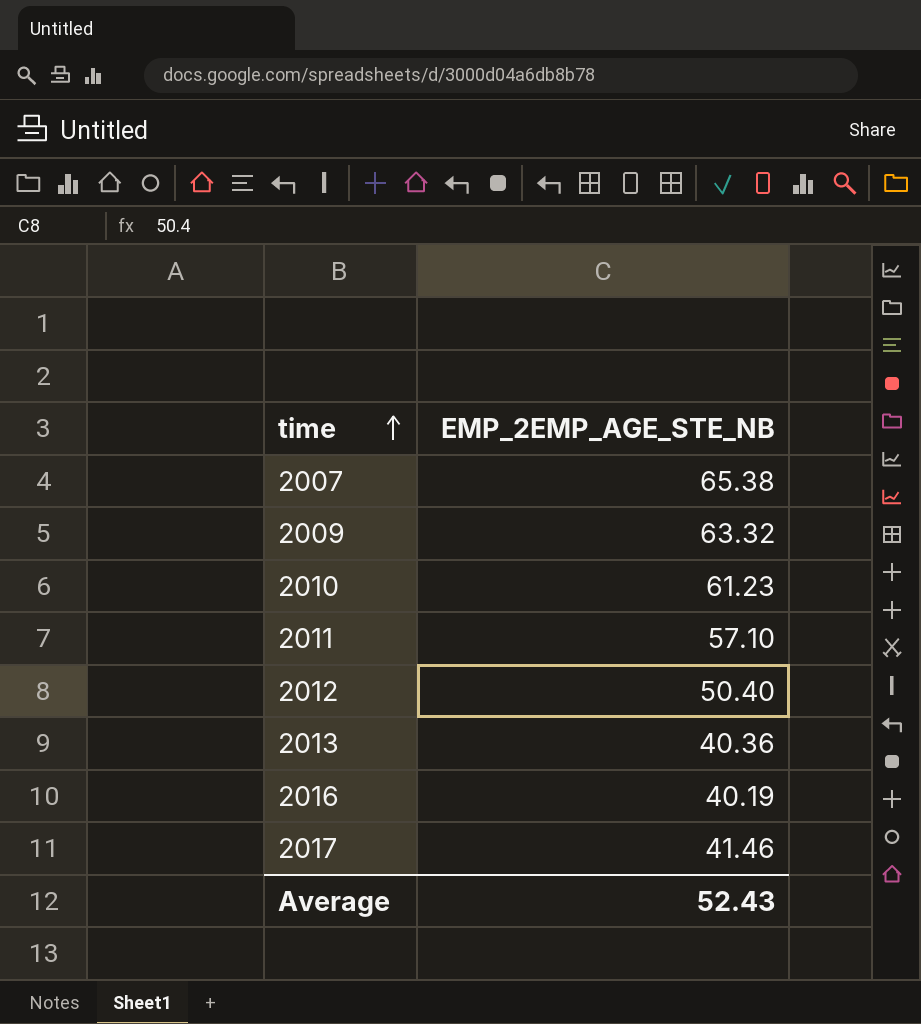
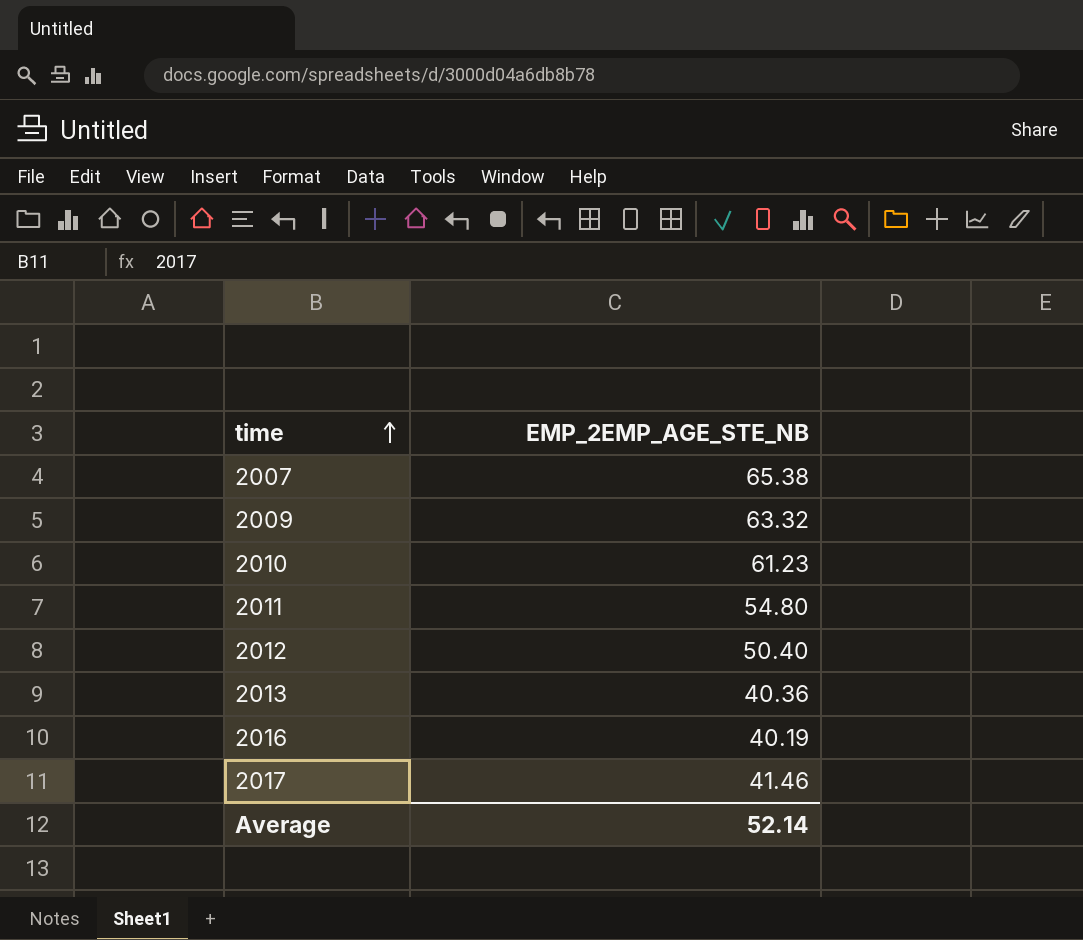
2011 | EMP_2EMP_AGE_STE_NB: 57.10 -> 54.80
Average | EMP_2EMP_AGE_STE_NB: 52.43 -> 52.14

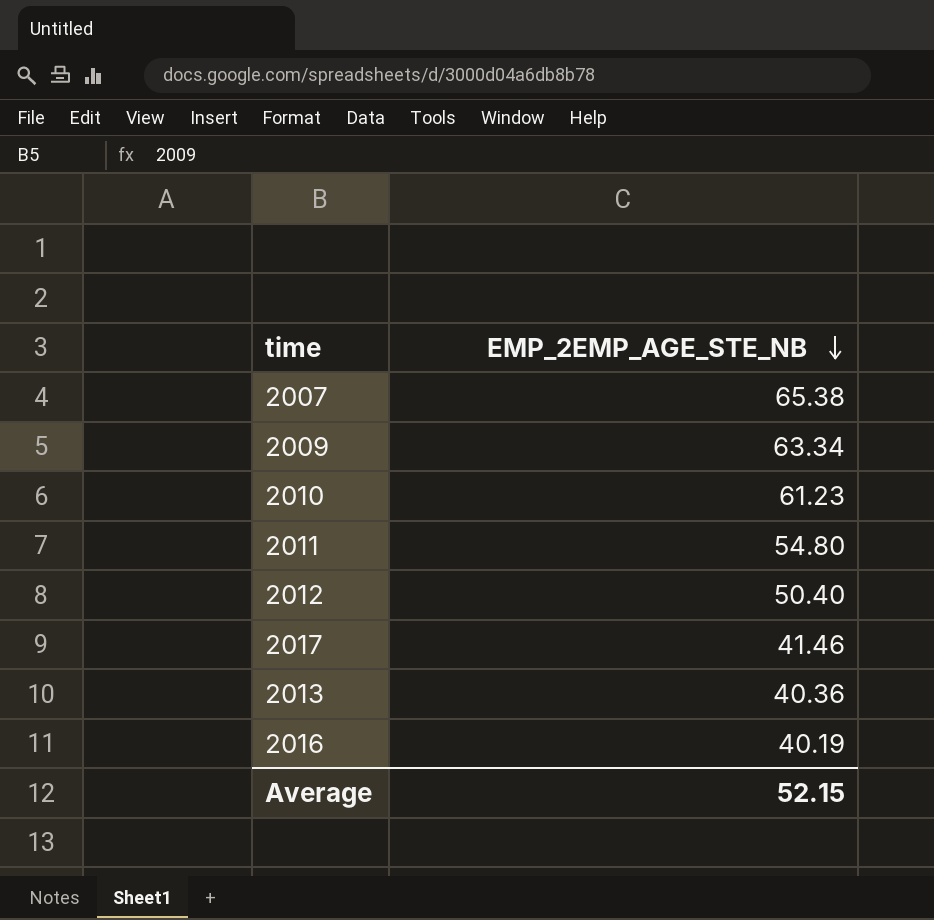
row order: time ascending -> EMP_2EMP_AGE_STE_NB descending
2009 | EMP_2EMP_AGE_STE_NB: 63.32 -> 63.34
Average | EMP_2EMP_AGE_STE_NB: 52.14 -> 52.15

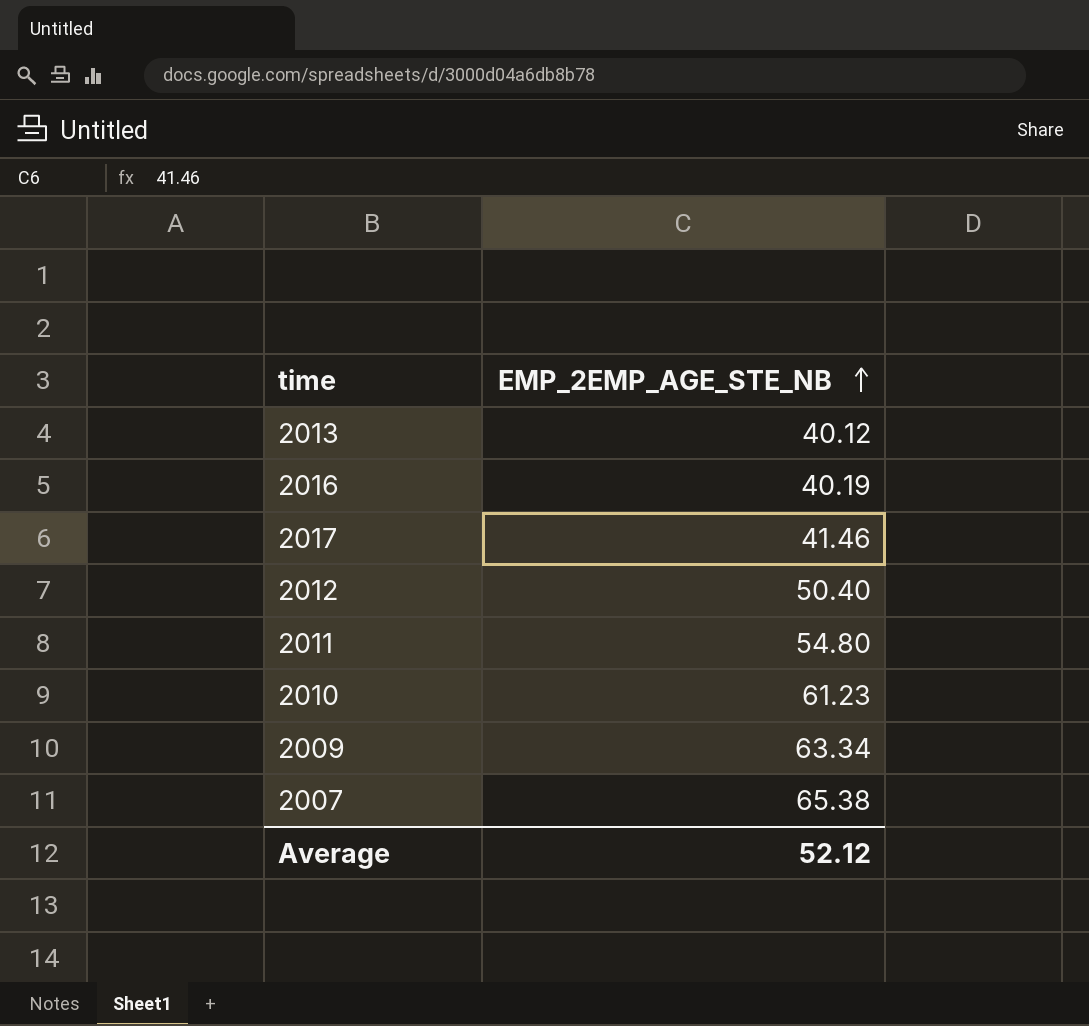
row order: EMP_2EMP_AGE_STE_NB descending -> EMP_2EMP_AGE_STE_NB ascending
2013 | EMP_2EMP_AGE_STE_NB: 40.36 -> 40.12
Average | EMP_2EMP_AGE_STE_NB: 52.15 -> 52.12

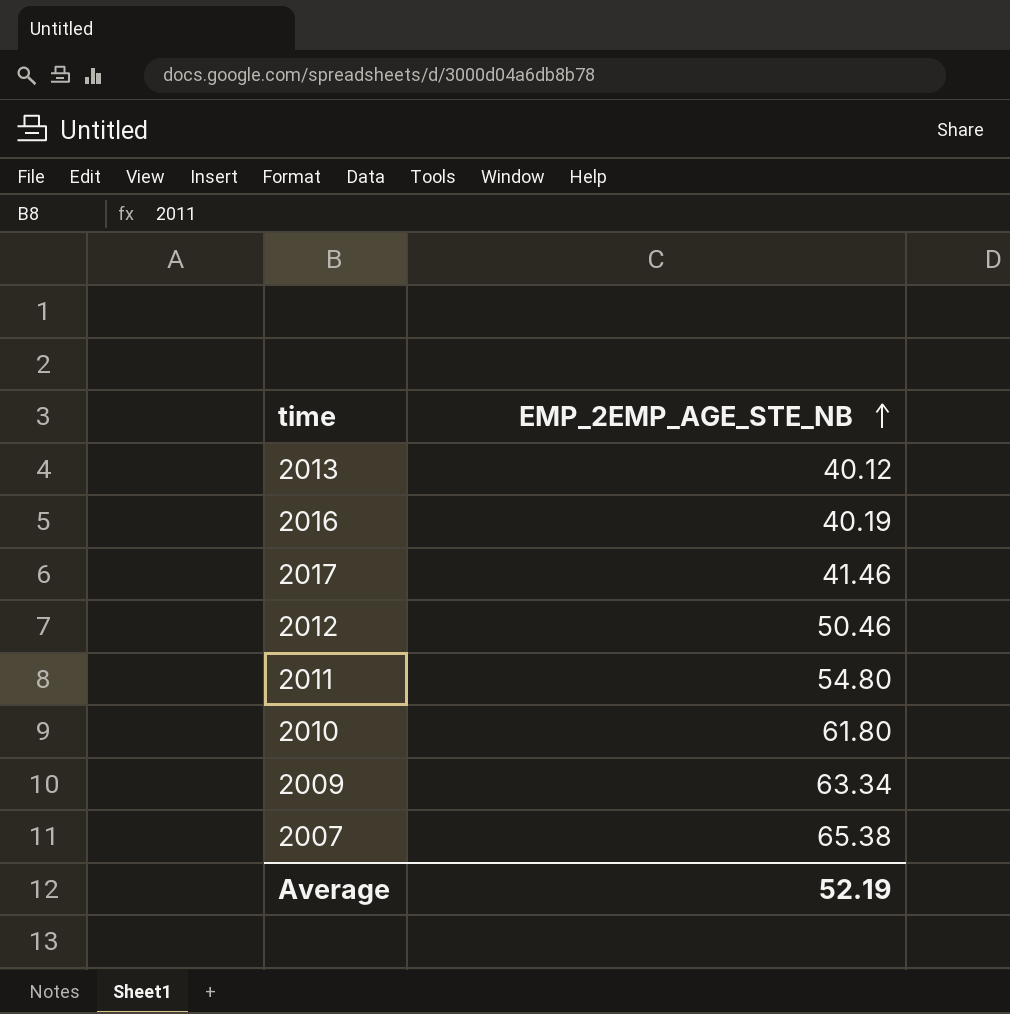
2012 | EMP_2EMP_AGE_STE_NB: 50.40 -> 50.46
2010 | EMP_2EMP_AGE_STE_NB: 61.23 -> 61.80
Average | EMP_2EMP_AGE_STE_NB: 52.12 -> 52.19

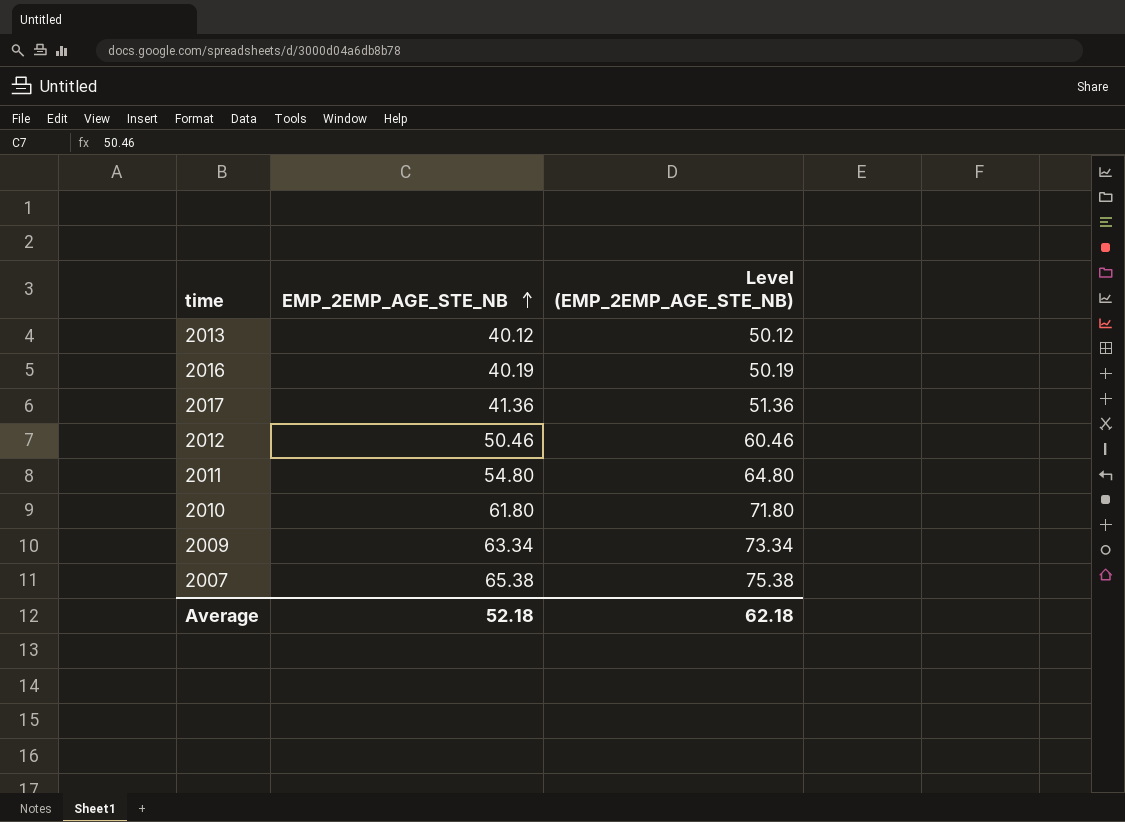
column Level (EMP_2EMP_AGE_STE_NB) | formula: none -> [EMP_2EMP_AGE_STE_NB] + 10
2017 | EMP_2EMP_AGE_STE_NB: 41.46 -> 41.36
Average | EMP_2EMP_AGE_STE_NB: 52.19 -> 52.18

